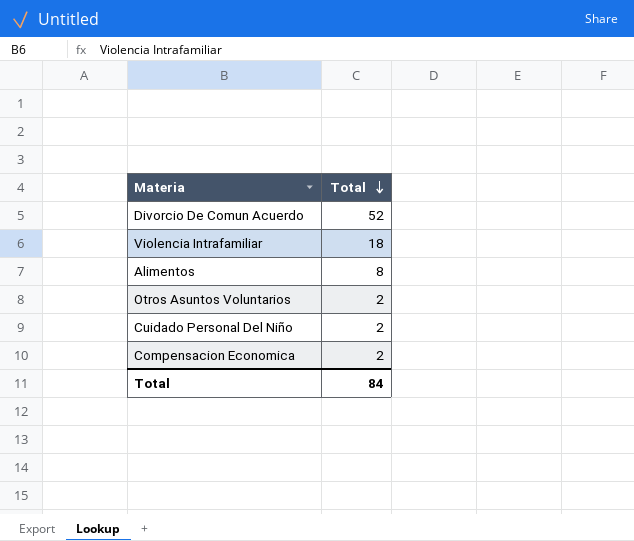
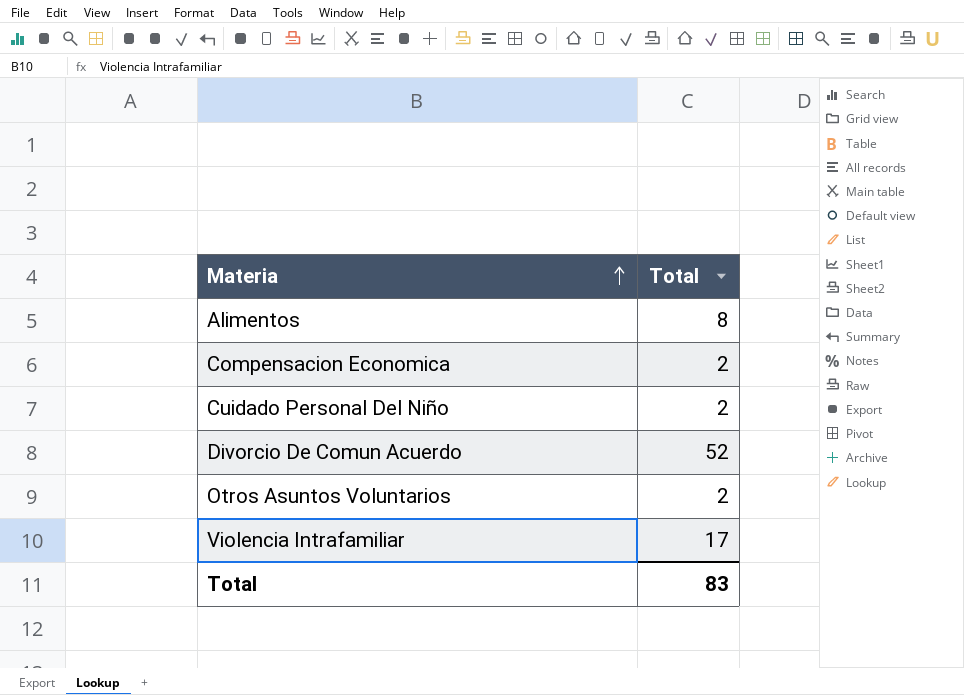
row order: Total descending -> Materia ascending
Violencia Intrafamiliar | Total: 18 -> 17
Total | Total: 84 -> 83

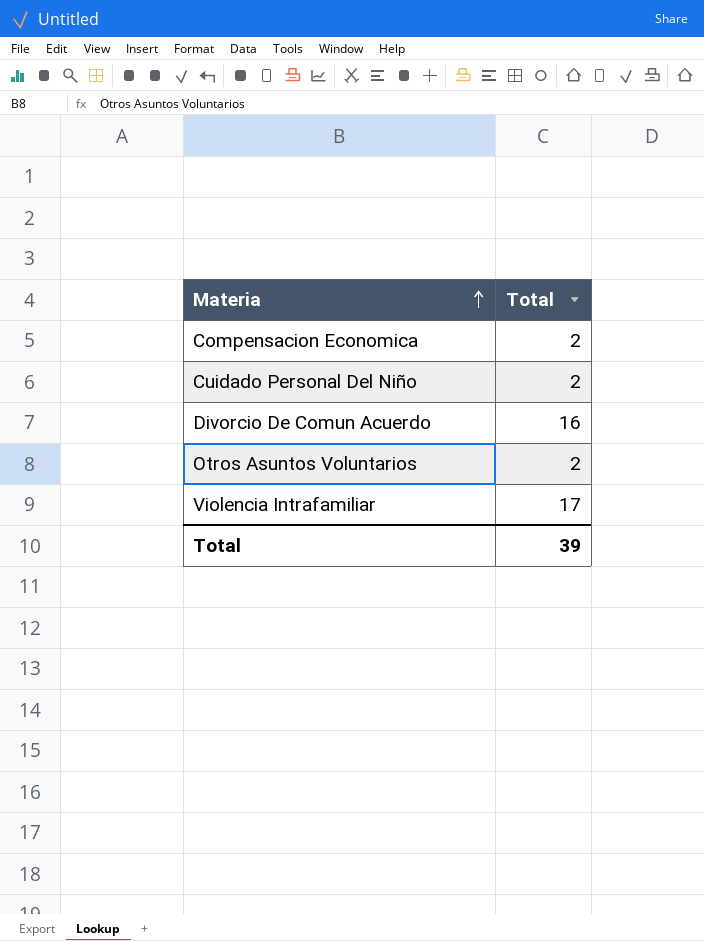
row Alimentos: 8 -> none
Divorcio De Comun Acuerdo | Total: 52 -> 16
Total | Total: 83 -> 39

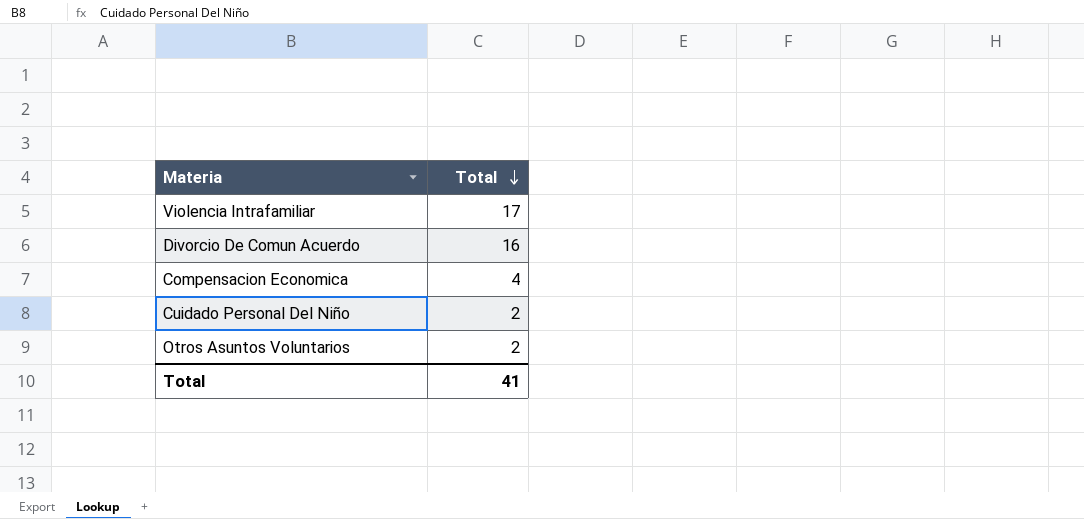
row order: Materia ascending -> Total descending
Compensacion Economica | Total: 2 -> 4
Total | Total: 39 -> 41

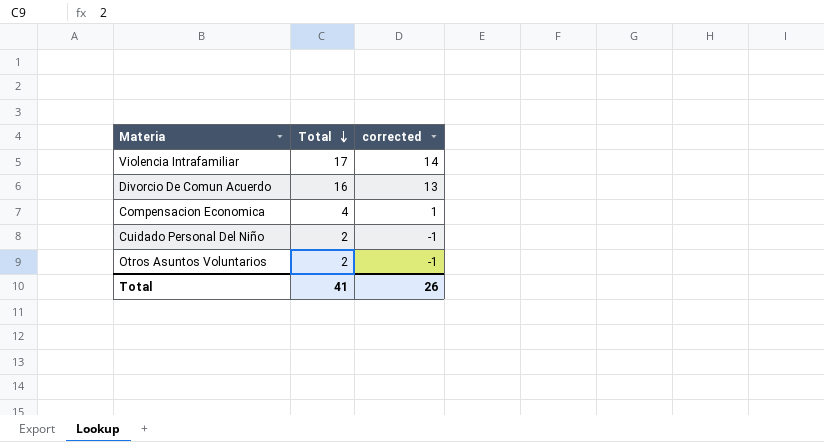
column corrected | formula: none -> [Total] - 3

